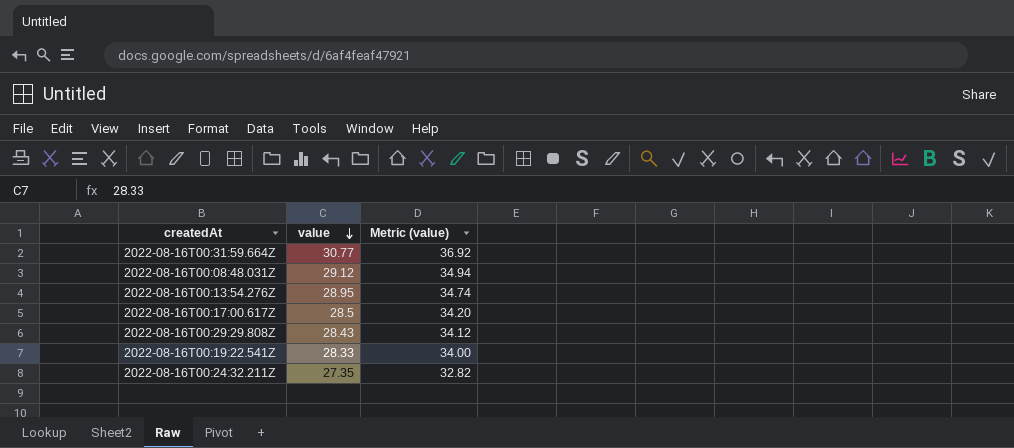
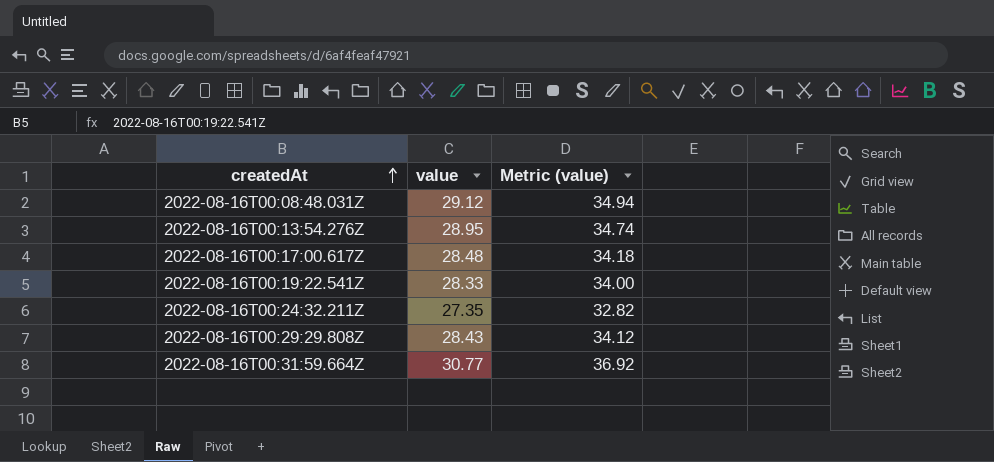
row order: value descending -> createdAt ascending
2022-08-16T00:17:00.617Z | value: 28.5 -> 28.48
2022-08-16T00:17:00.617Z | Metric (value): 34.20 -> 34.18

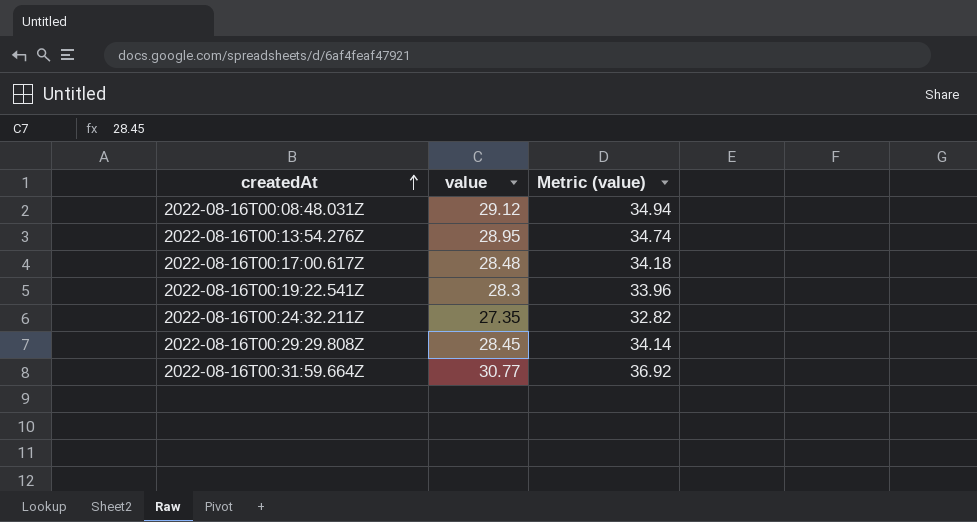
2022-08-16T00:19:22.541Z | value: 28.33 -> 28.3
2022-08-16T00:19:22.541Z | Metric (value): 34.00 -> 33.96
2022-08-16T00:29:29.808Z | value: 28.43 -> 28.45
2022-08-16T00:29:29.808Z | Metric (value): 34.12 -> 34.14

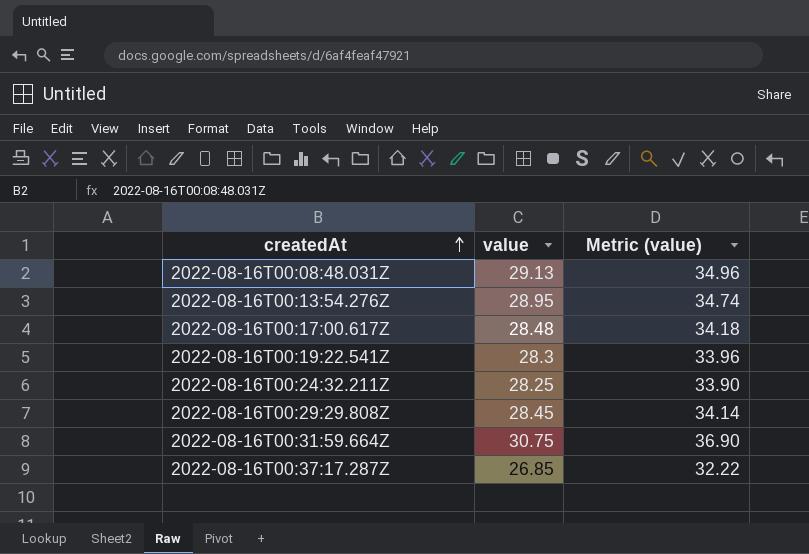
2022-08-16T00:08:48.031Z | value: 29.12 -> 29.13
2022-08-16T00:08:48.031Z | Metric (value): 34.94 -> 34.96
2022-08-16T00:24:32.211Z | value: 27.35 -> 28.25
2022-08-16T00:24:32.211Z | Metric (value): 32.82 -> 33.90
2022-08-16T00:31:59.664Z | value: 30.77 -> 30.75
2022-08-16T00:31:59.664Z | Metric (value): 36.92 -> 36.90
row 2022-08-16T00:37:17.287Z: none -> 26.85 | 32.22

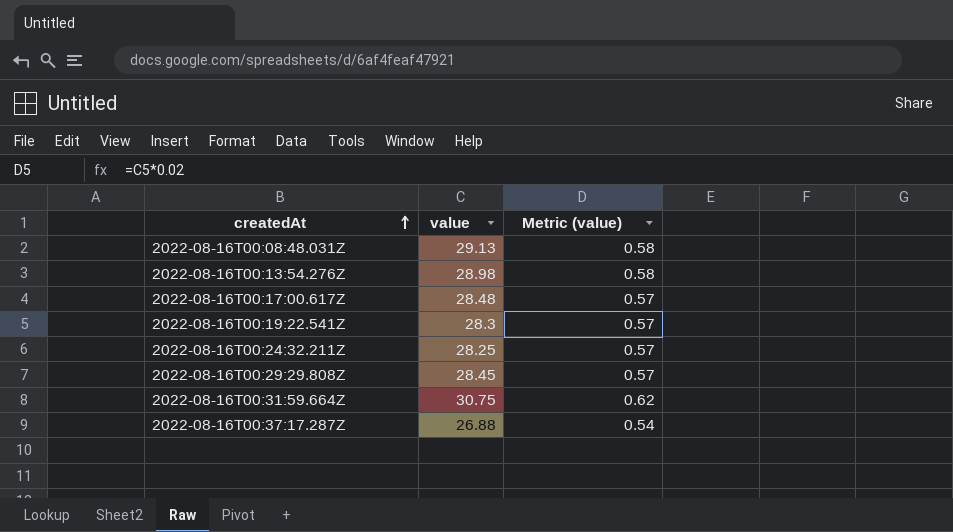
column Metric (value) | formula: [value] * 1.2 -> [value] * 0.02
2022-08-16T00:13:54.276Z | value: 28.95 -> 28.98
2022-08-16T00:37:17.287Z | value: 26.85 -> 26.88

